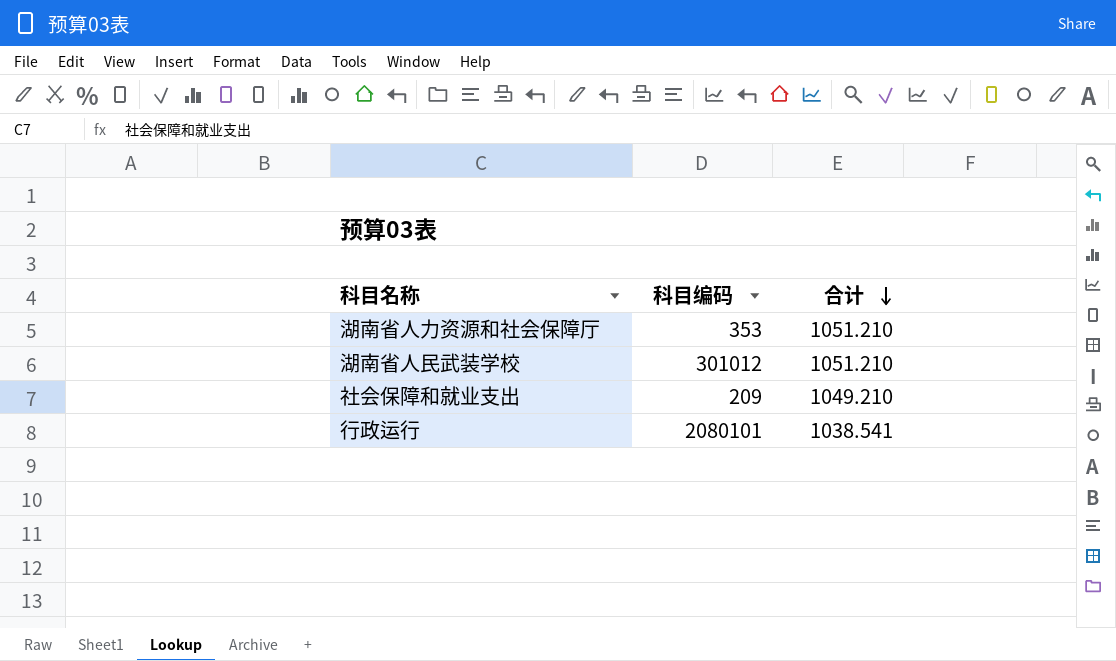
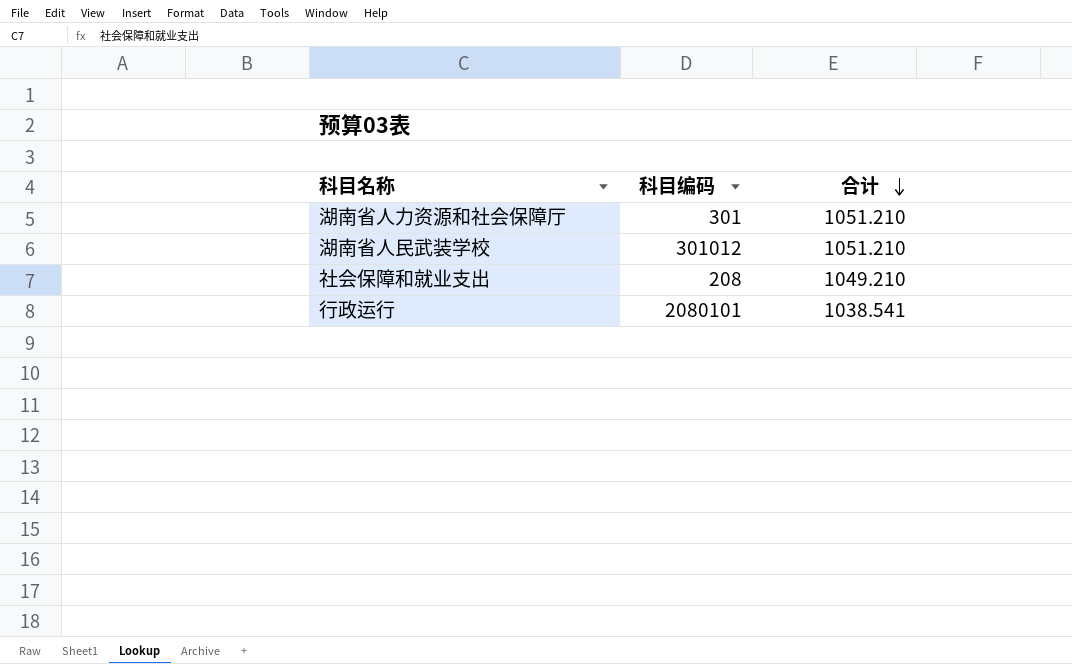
湖南省人力资源和社会保障厅 | 科目编码: 353 -> 301
社会保障和就业支出 | 科目编码: 209 -> 208

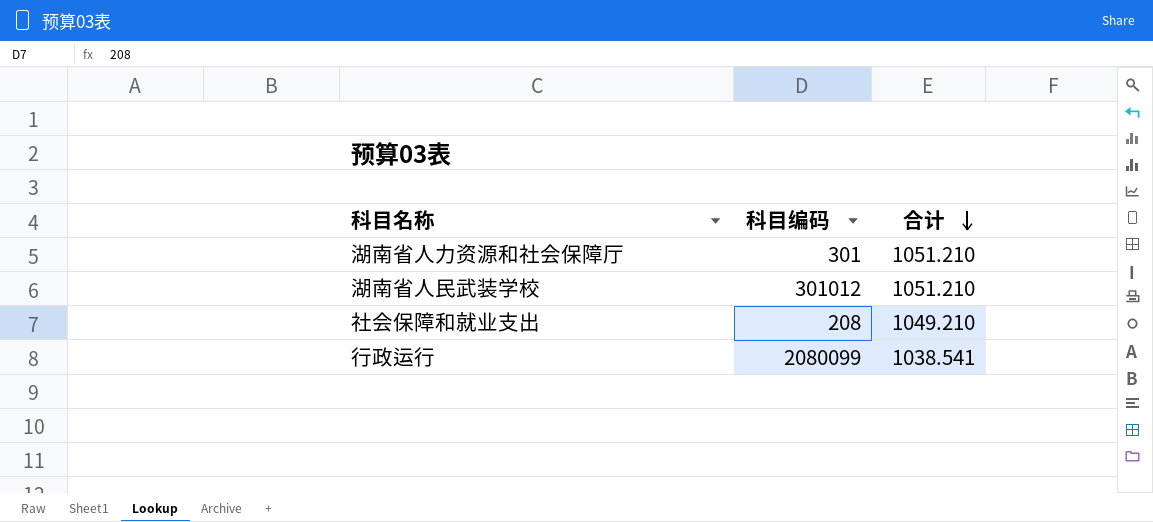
行政运行 | 科目编码: 2080101 -> 2080099

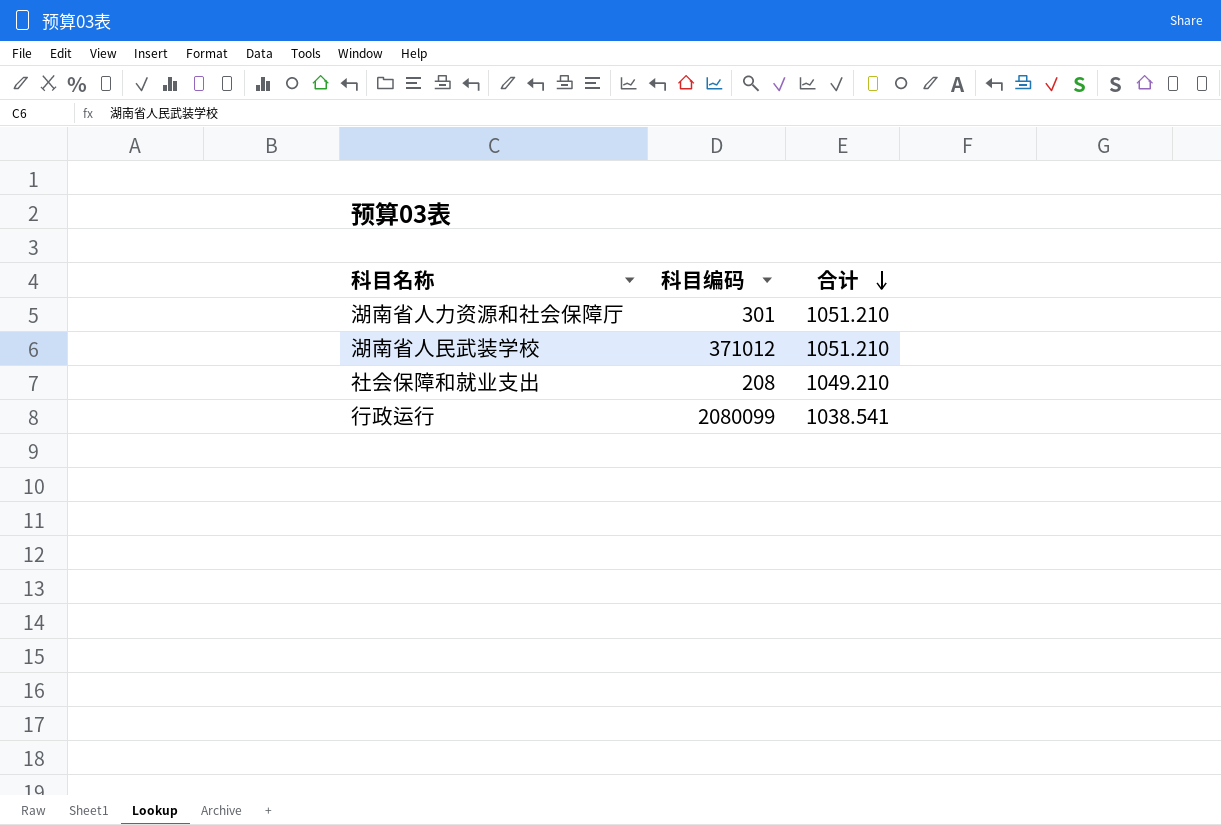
湖南省人民武装学校 | 科目编码: 301012 -> 371012

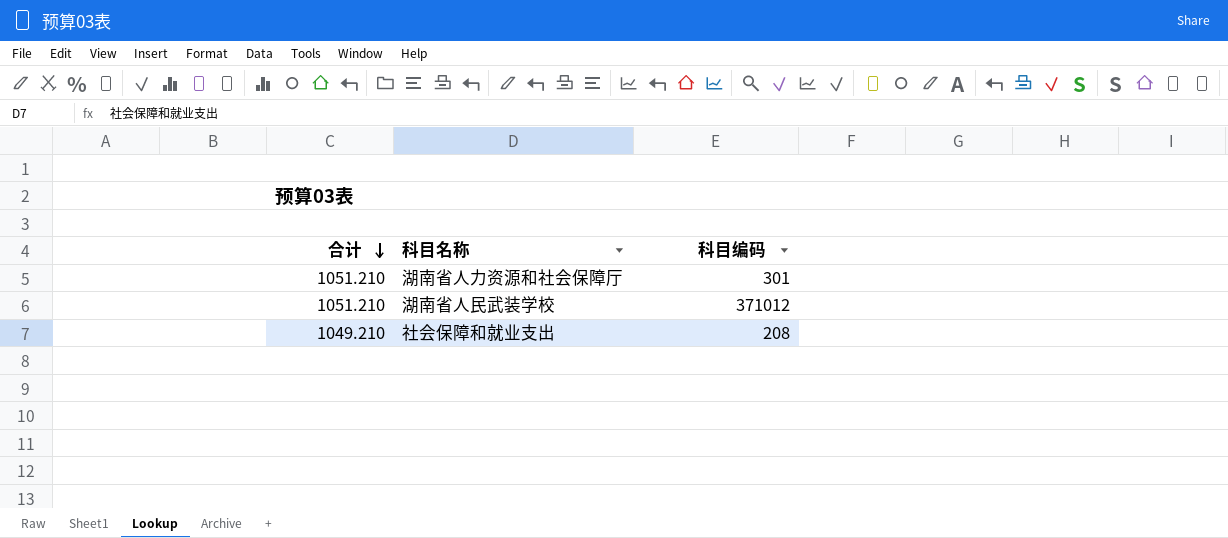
column 合计 | position: 3 -> 1
row 行政运行: 2080099 | 1038.541 -> none

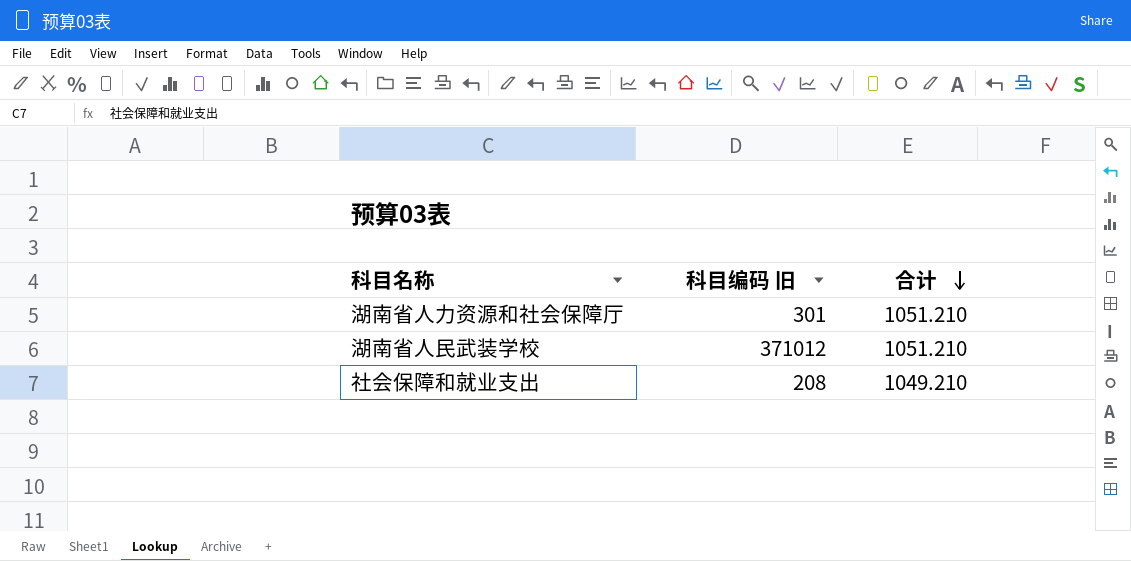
column name: 科目编码 -> 科目编码 旧
column 合计 | position: 1 -> 3

